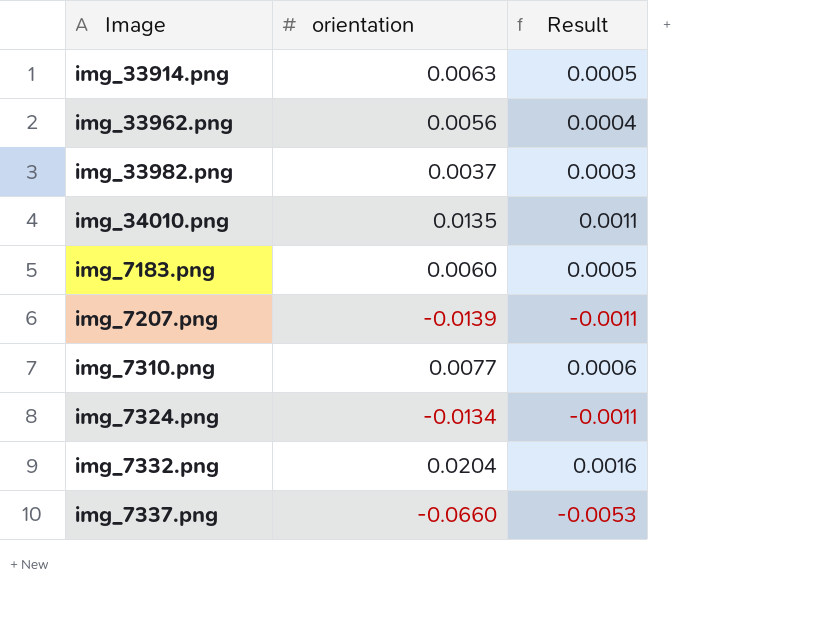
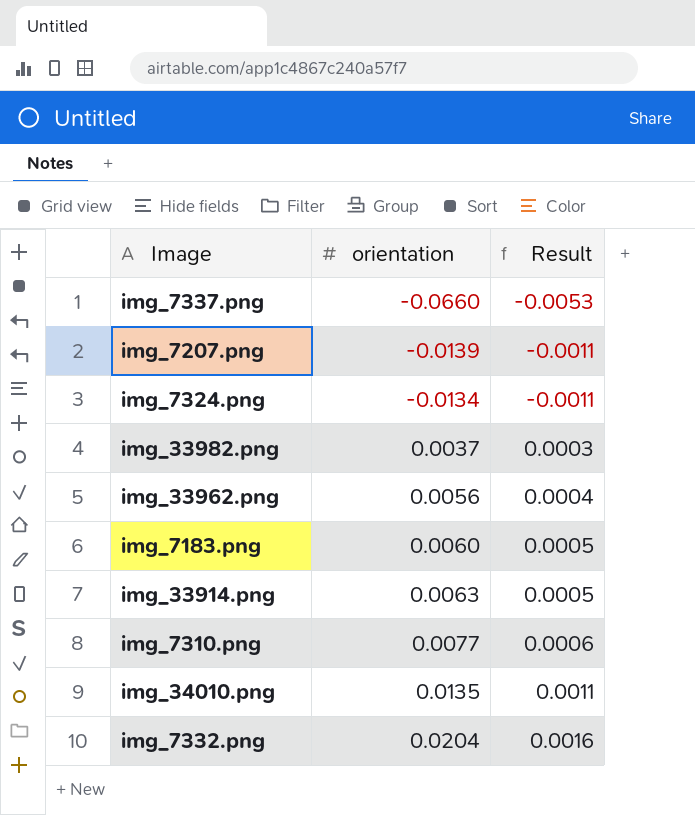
row order: none -> orientation ascending

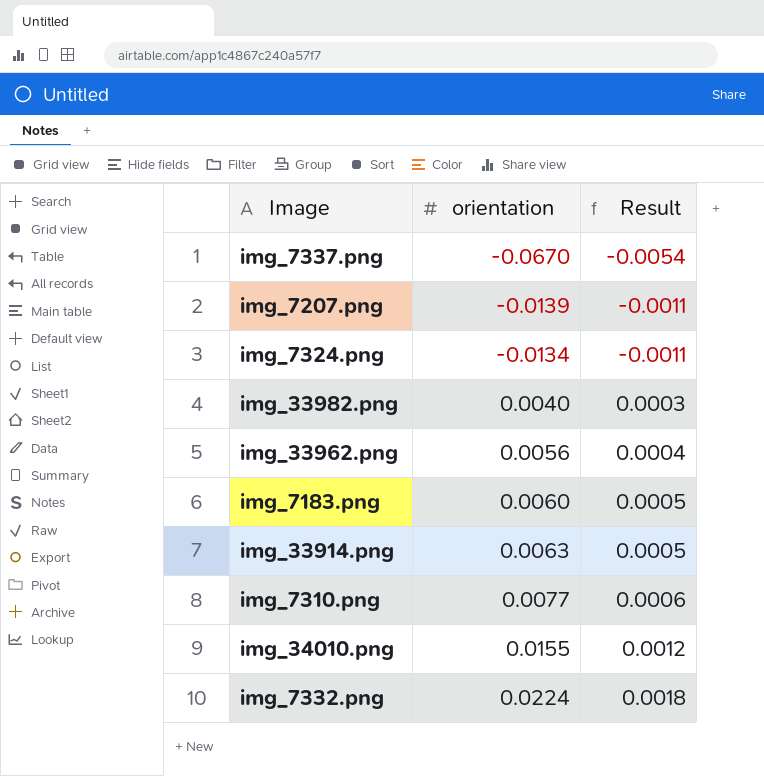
img_7337.png | orientation: -0.0660 -> -0.0670
img_7337.png | Result: -0.0053 -> -0.0054
img_33982.png | orientation: 0.0037 -> 0.0040
img_34010.png | orientation: 0.0135 -> 0.0155
img_34010.png | Result: 0.0011 -> 0.0012
img_7332.png | orientation: 0.0204 -> 0.0224
img_7332.png | Result: 0.0016 -> 0.0018

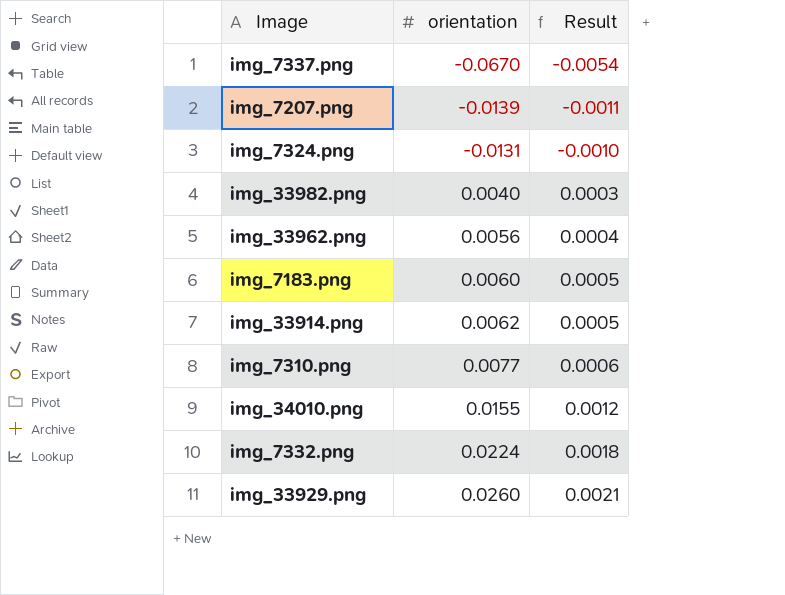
img_7324.png | orientation: -0.0134 -> -0.0131
img_7324.png | Result: -0.0011 -> -0.0010
img_33914.png | orientation: 0.0063 -> 0.0062
row img_33929.png: none -> 0.0260 | 0.0021

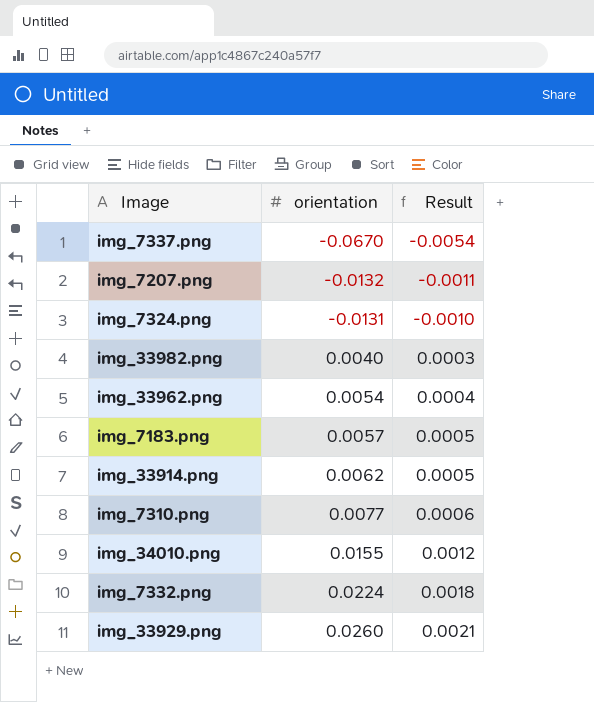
img_7207.png | orientation: -0.0139 -> -0.0132
img_33962.png | orientation: 0.0056 -> 0.0054
img_7183.png | orientation: 0.0060 -> 0.0057

